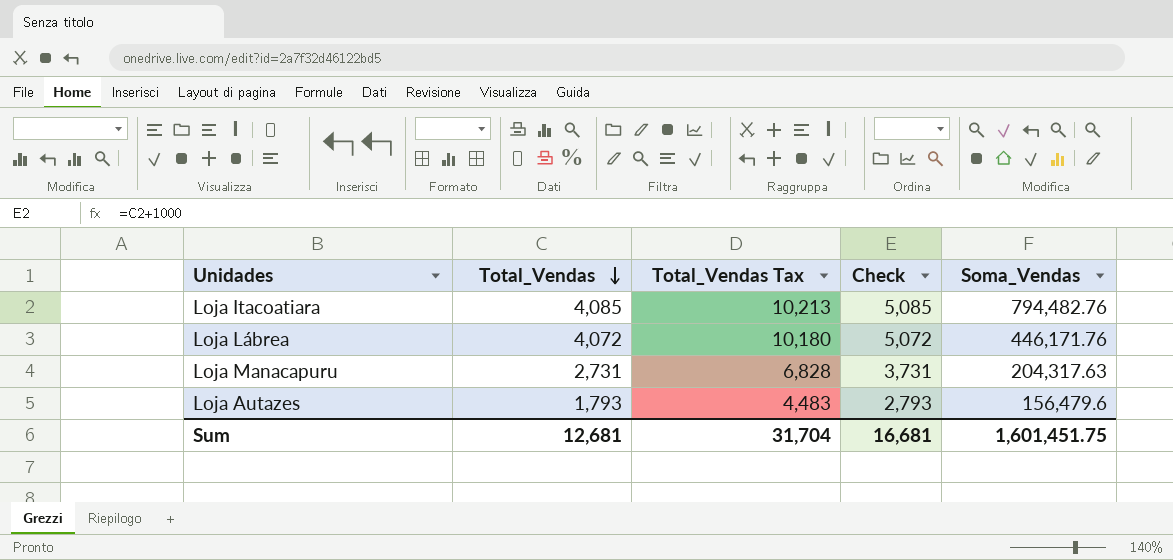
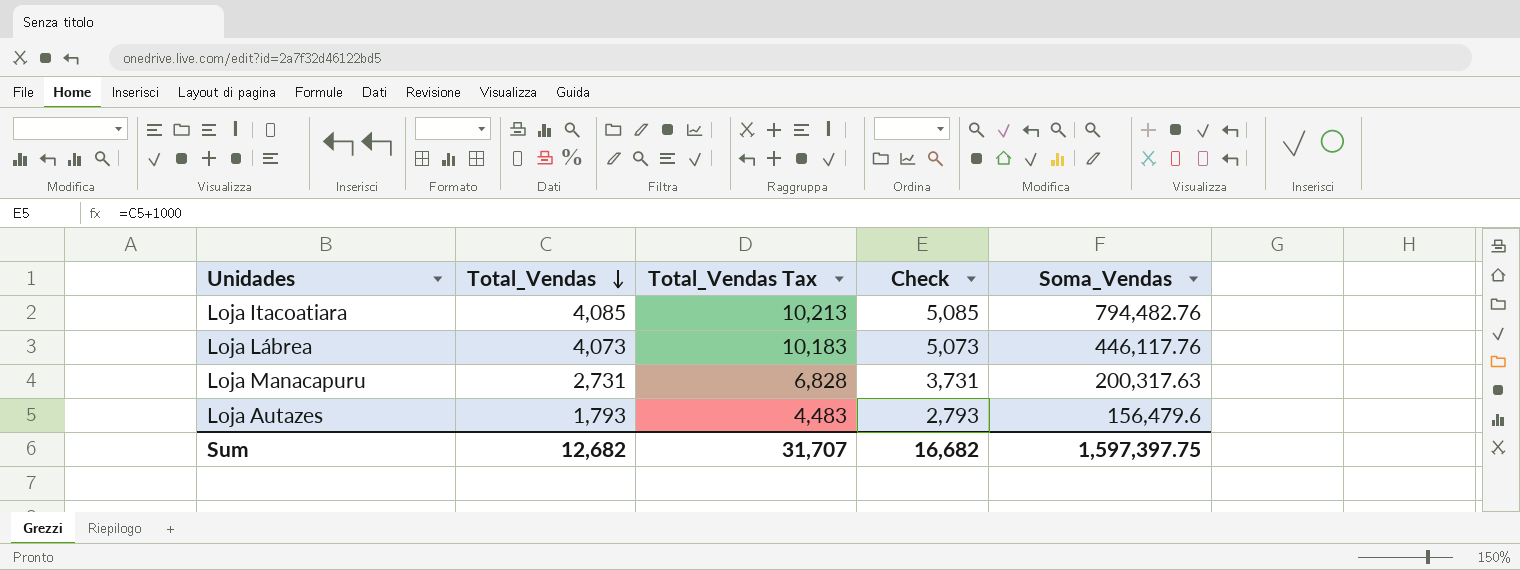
Loja Lábrea | Total_Vendas: 4,072 -> 4,073
Loja Lábrea | Total_Vendas Tax: 10,180 -> 10,183
Loja Lábrea | Check: 5,072 -> 5,073
Loja Lábrea | Soma_Vendas: 446,171.76 -> 446,117.76
Loja Manacapuru | Soma_Vendas: 204,317.63 -> 200,317.63
Sum | Total_Vendas: 12,681 -> 12,682
Sum | Total_Vendas Tax: 31,704 -> 31,707
Sum | Check: 16,681 -> 16,682
Sum | Soma_Vendas: 1,601,451.75 -> 1,597,397.75

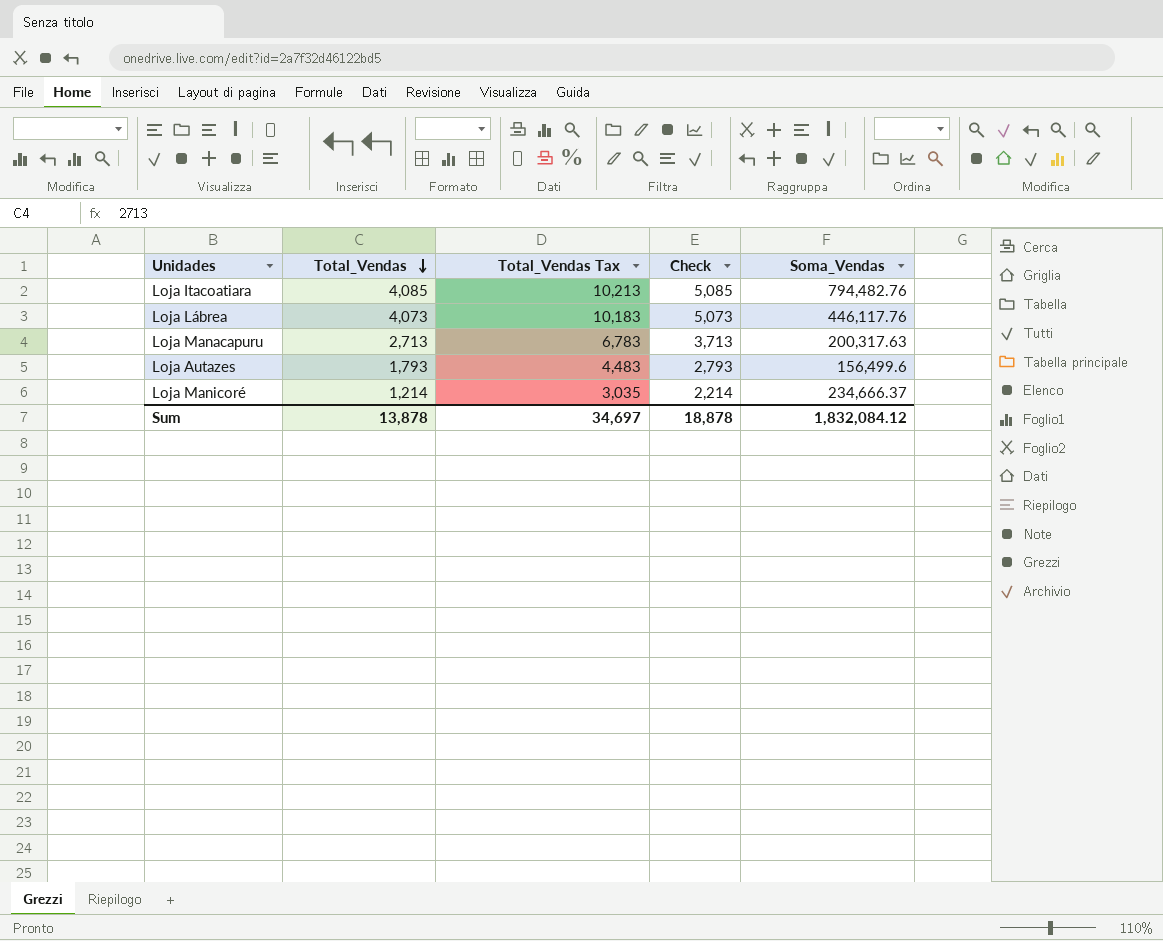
Loja Manacapuru | Total_Vendas: 2,731 -> 2,713
Loja Manacapuru | Total_Vendas Tax: 6,828 -> 6,783
Loja Manacapuru | Check: 3,731 -> 3,713
Loja Autazes | Soma_Vendas: 156,479.6 -> 156,499.6
row Loja Manicoré: none -> 1,214 | 3,035 | 2,214 | 234,666.37
Sum | Total_Vendas: 12,682 -> 13,878
Sum | Total_Vendas Tax: 31,707 -> 34,697
Sum | Check: 16,682 -> 18,878
Sum | Soma_Vendas: 1,597,397.75 -> 1,832,084.12

